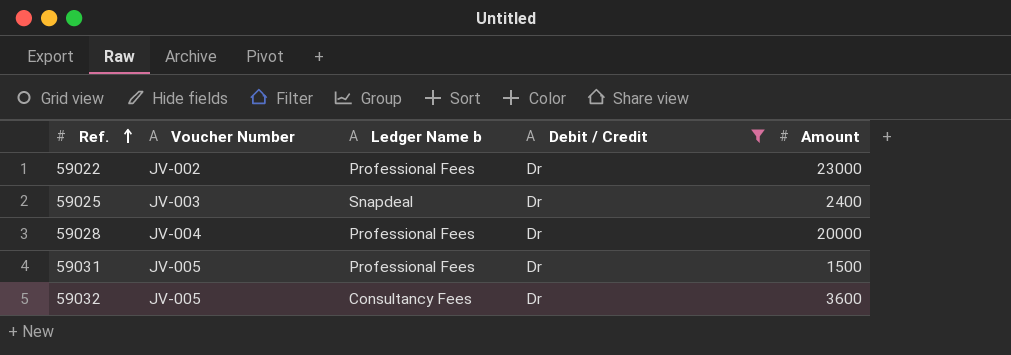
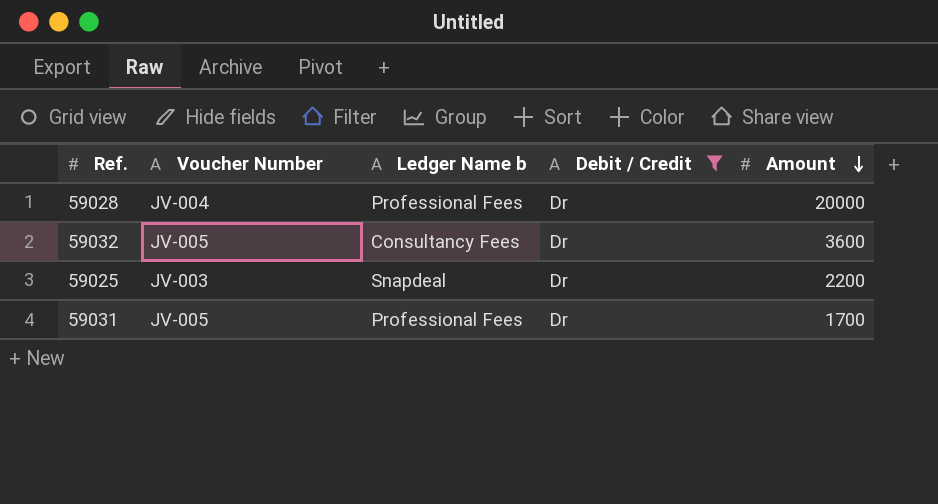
row order: Ref. ascending -> Amount descending
row 59022: JV-002 | Professional Fees | Dr | 23000 -> none
59025 | Amount: 2400 -> 2200
59031 | Amount: 1500 -> 1700

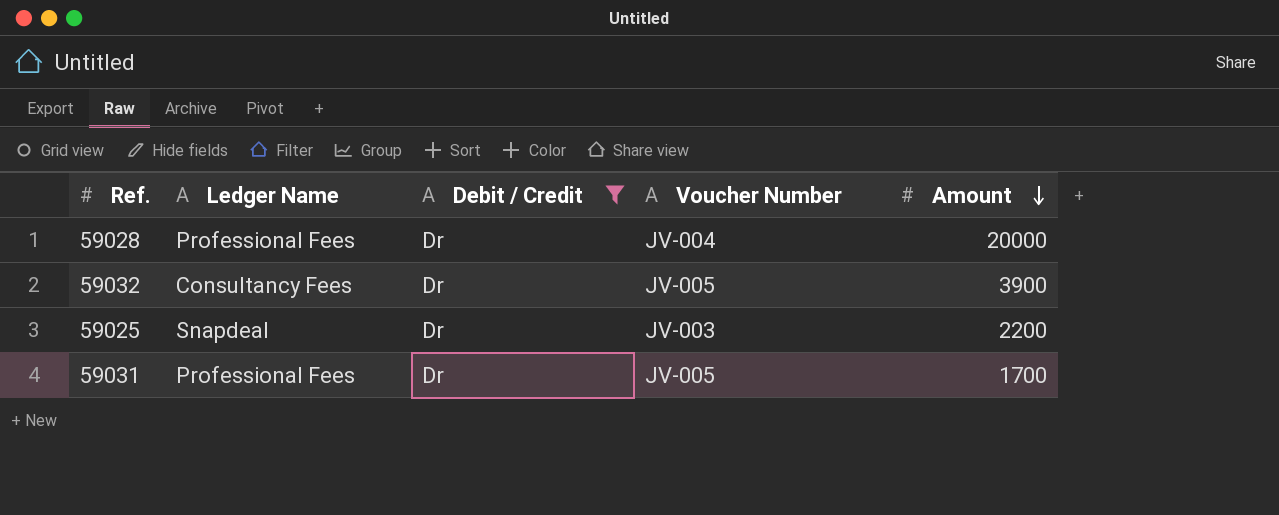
column name: Ledger Name b -> Ledger Name
column Voucher Number | position: 2 -> 4
59032 | Amount: 3600 -> 3900

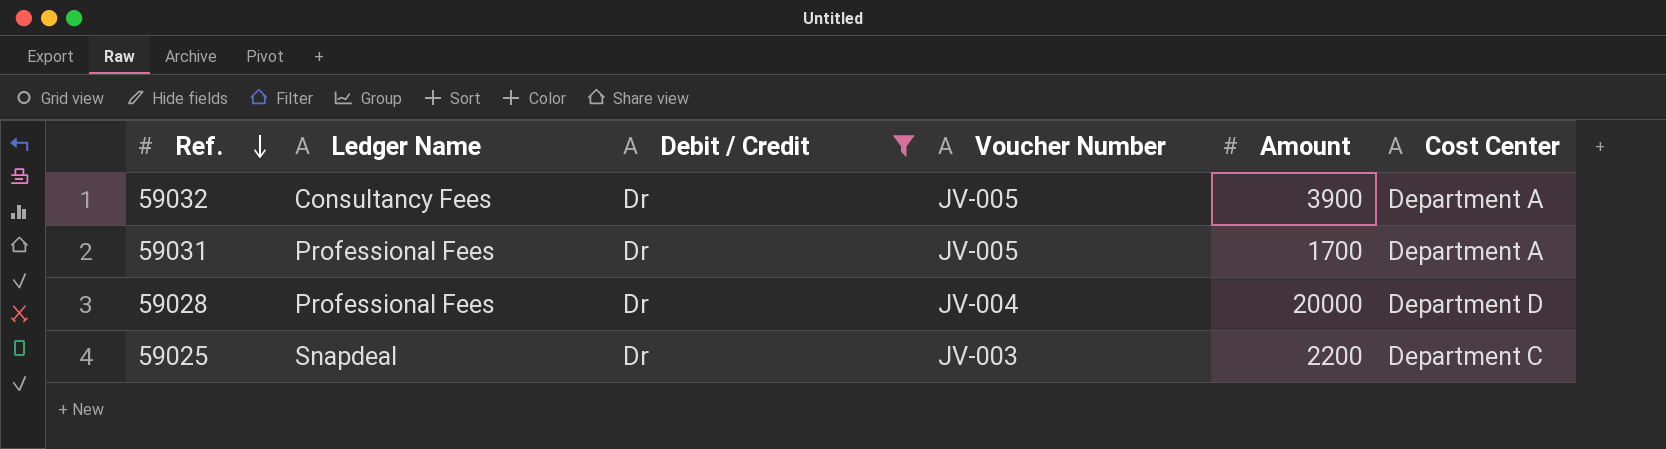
row order: Amount descending -> Ref. descending
column Cost Center | position: none -> 6

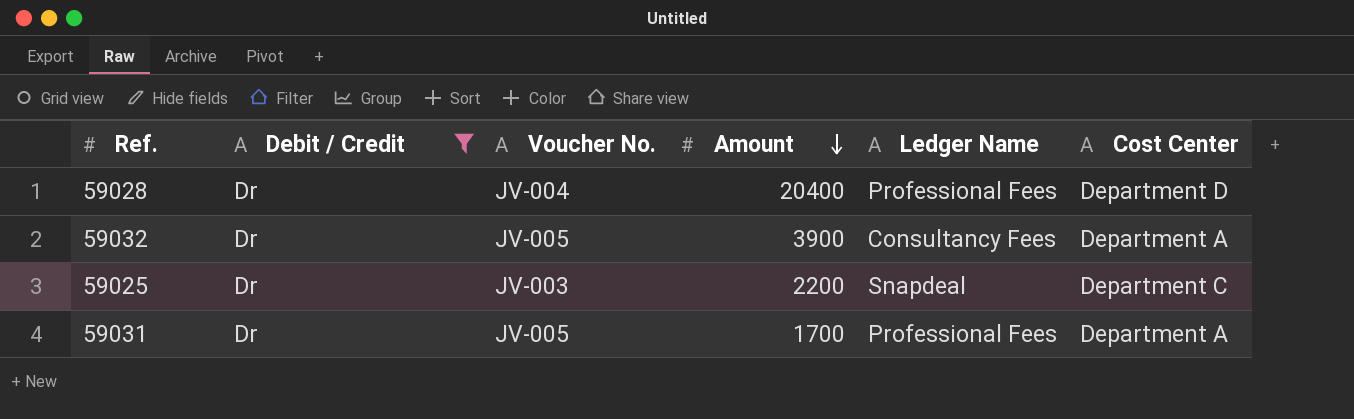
row order: Ref. descending -> Amount descending
column name: Voucher Number -> Voucher No.
column Ledger Name | position: 2 -> 5
59028 | Amount: 20000 -> 20400

